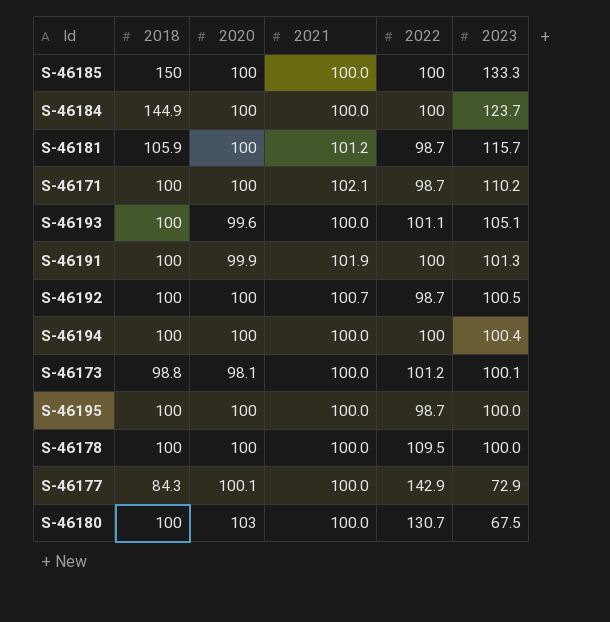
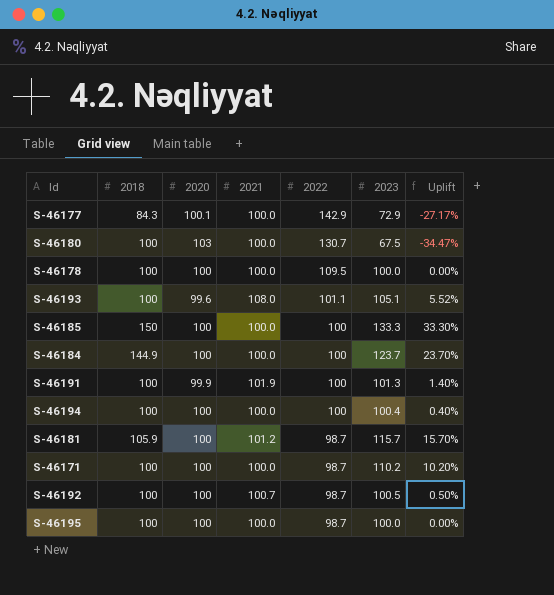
row order: 2023 descending -> 2022 descending
column Uplift | formula: none -> ([2023] - [2020]) / [2020]
row S-46173: 98.8 | 98.1 | 100.0 | 101.2 | 100.1 -> none
S-46193 | 2021: 100.0 -> 108.0
S-46171 | 2021: 102.1 -> 100.0

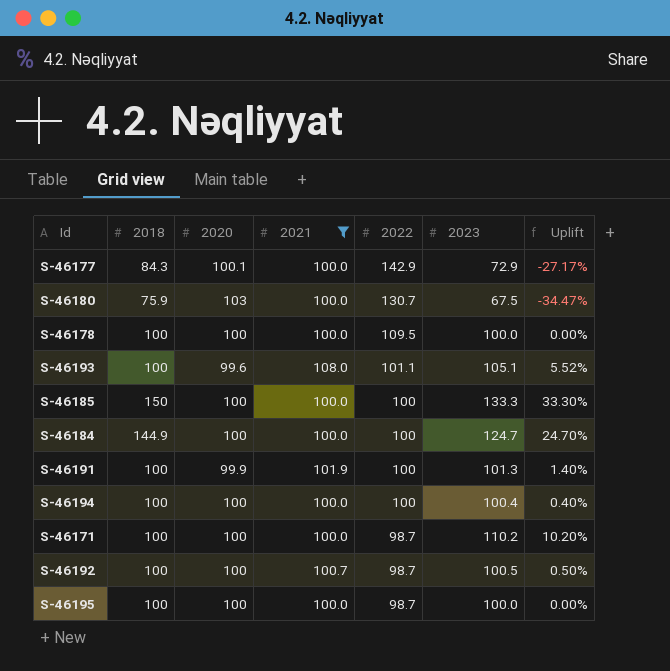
filter: none -> 2021 != 101.2
S-46180 | 2018: 100 -> 75.9
S-46184 | 2023: 123.7 -> 124.7
S-46184 | Uplift: 23.70% -> 24.70%

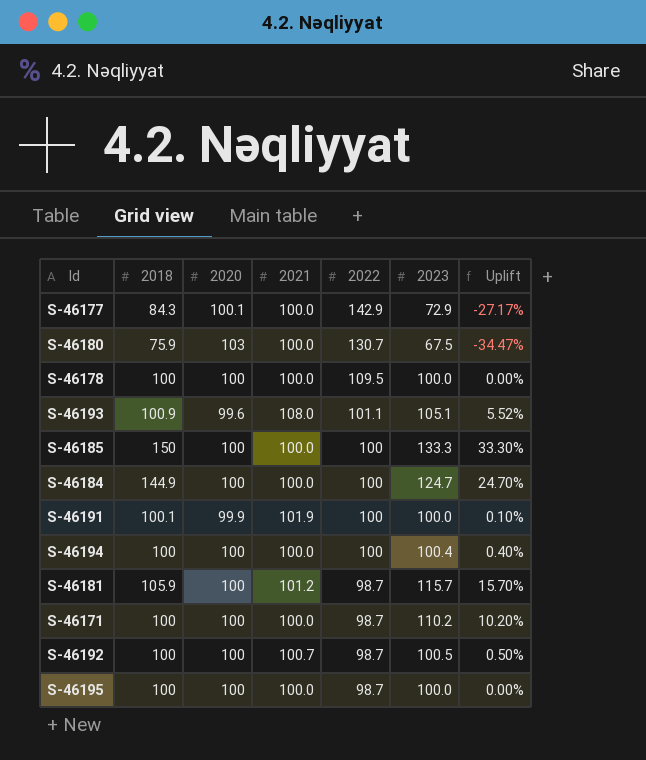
filter: 2021 != 101.2 -> none
S-46193 | 2018: 100 -> 100.9
S-46191 | 2018: 100 -> 100.1
S-46191 | 2023: 101.3 -> 100.0
S-46191 | Uplift: 1.40% -> 0.10%

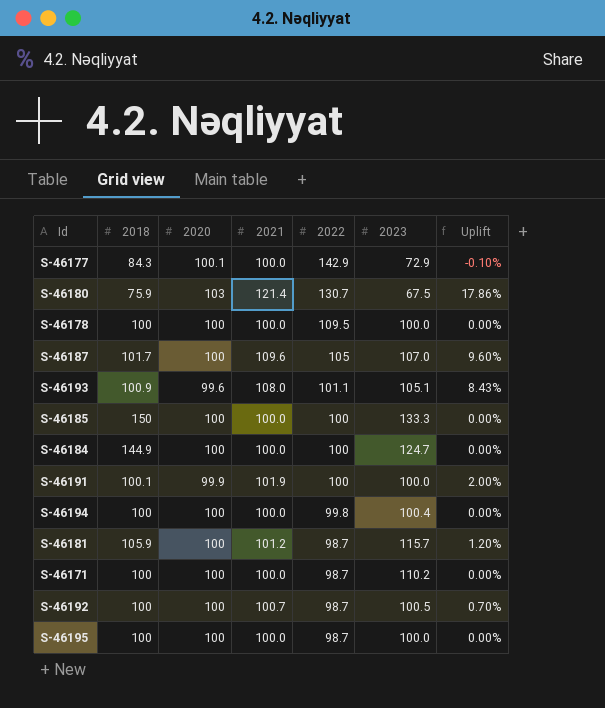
column Uplift | formula: ([2023] - [2020]) / [2020] -> ([2021] - [2020]) / [2020]
S-46180 | 2021: 100.0 -> 121.4
row S-46187: none -> 101.7 | 100 | 109.6 | 105 | 107.0 | 9.60%
S-46194 | 2022: 100 -> 99.8

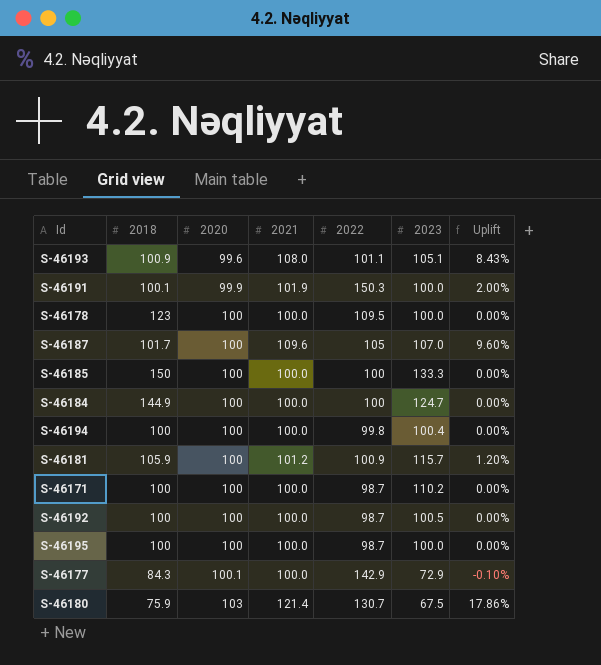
row order: 2022 descending -> 2020 ascending
S-46191 | 2022: 100 -> 150.3
S-46178 | 2018: 100 -> 123
S-46181 | 2022: 98.7 -> 100.9
S-46192 | 2021: 100.7 -> 100.0
S-46192 | Uplift: 0.70% -> 0.00%

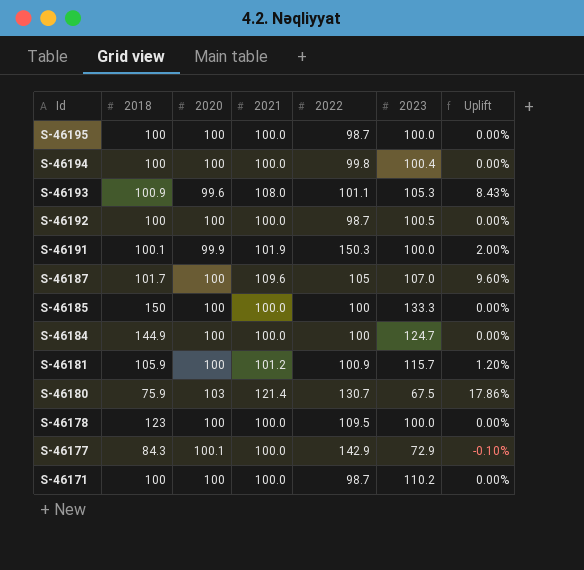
row order: 2020 ascending -> Id descending
S-46193 | 2023: 105.1 -> 105.3

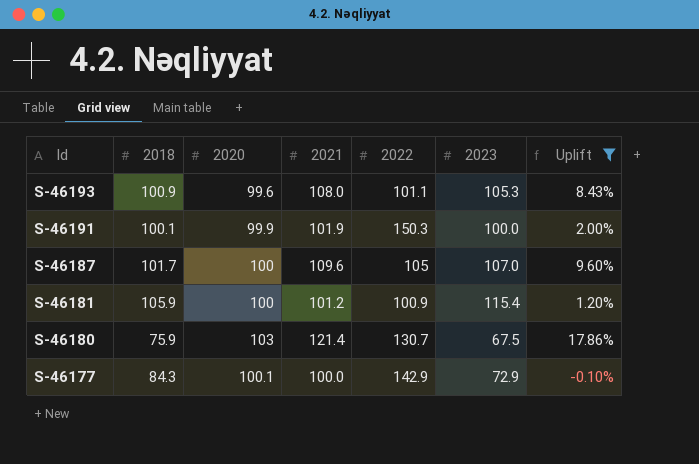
filter: none -> Uplift != 0.00%
S-46181 | 2023: 115.7 -> 115.4

